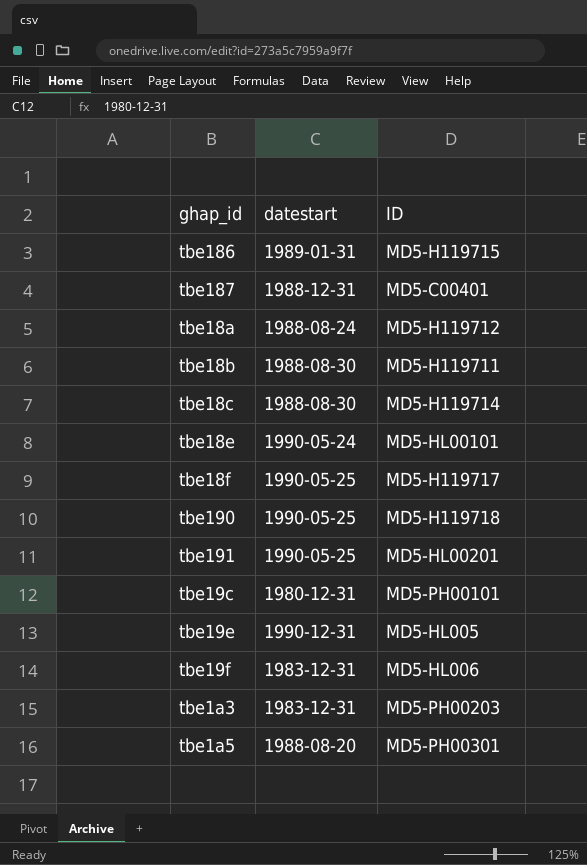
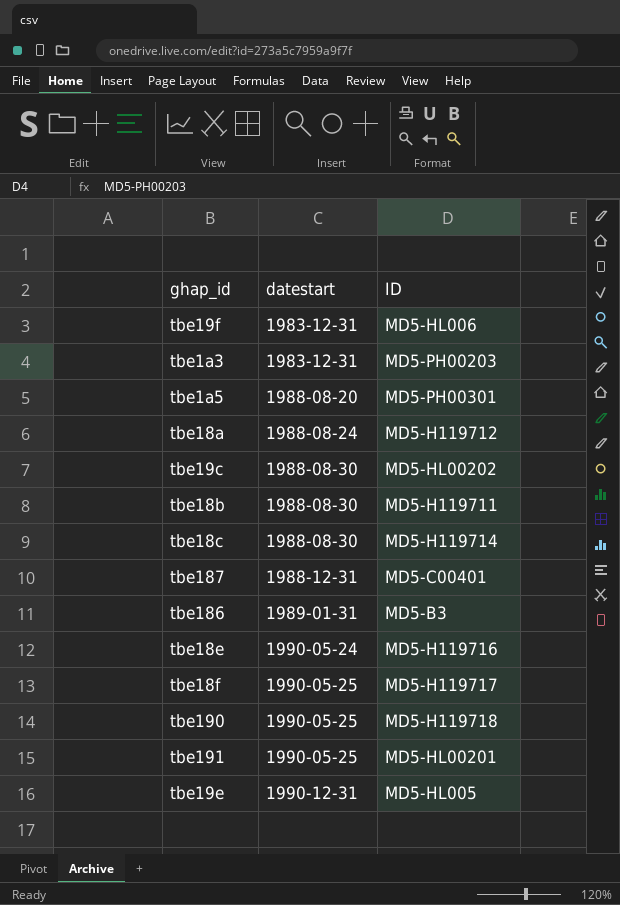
row order: none -> datestart ascending
tbe19c | datestart: 1980-12-31 -> 1988-08-30
tbe19c | ID: MD5-PH00101 -> MD5-HL00202
tbe186 | ID: MD5-H119715 -> MD5-B3
tbe18e | ID: MD5-HL00101 -> MD5-H119716

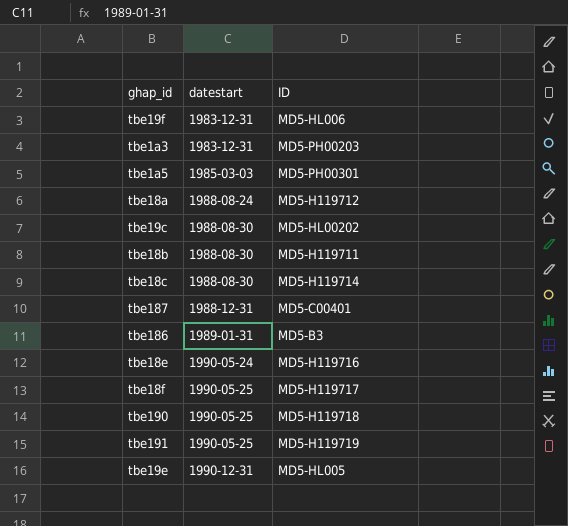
tbe1a5 | datestart: 1988-08-20 -> 1985-03-03
tbe191 | ID: MD5-HL00201 -> MD5-H119719

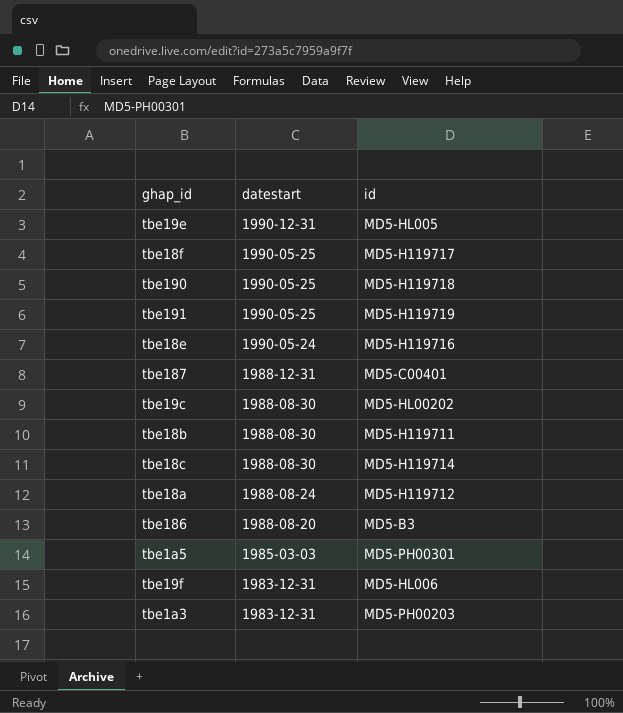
row order: datestart ascending -> datestart descending
column name: ID -> id
tbe186 | datestart: 1989-01-31 -> 1988-08-20

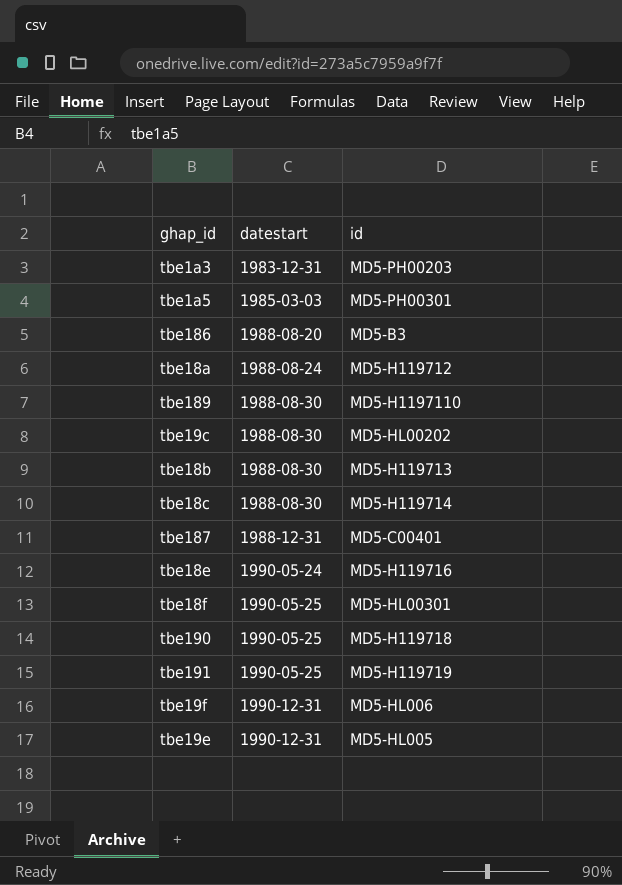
row order: datestart descending -> datestart ascending
row tbe189: none -> 1988-08-30 | MD5-H1197110
tbe18b | id: MD5-H119711 -> MD5-H119713
tbe18f | id: MD5-H119717 -> MD5-HL00301
tbe19f | datestart: 1983-12-31 -> 1990-12-31

